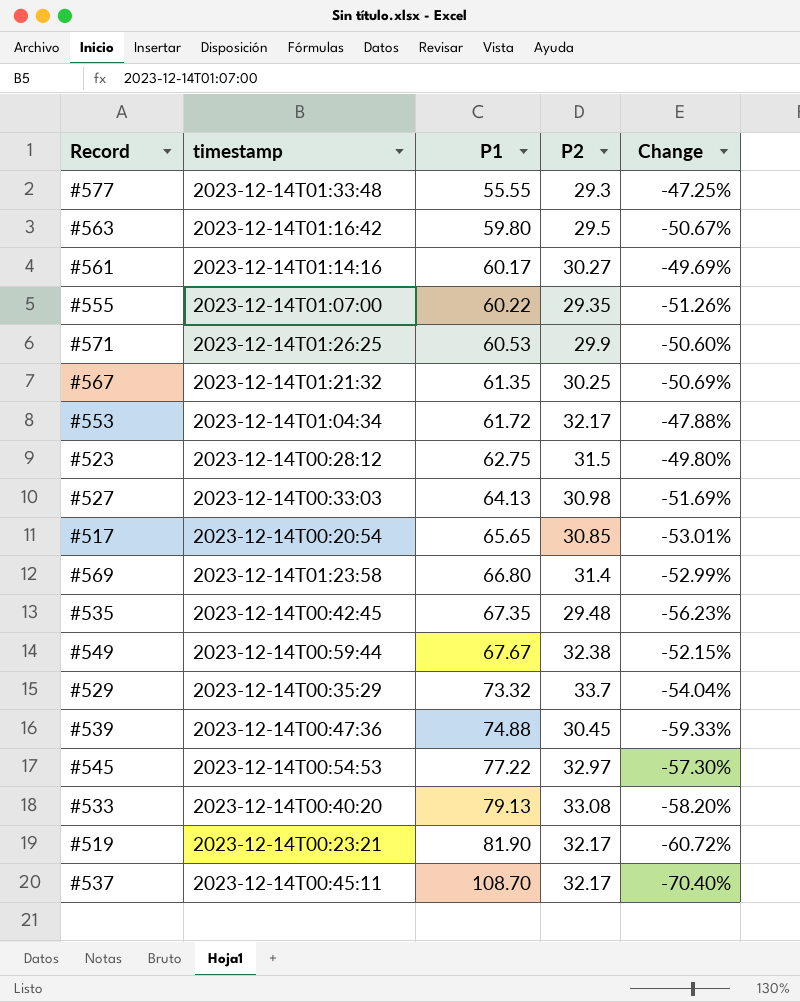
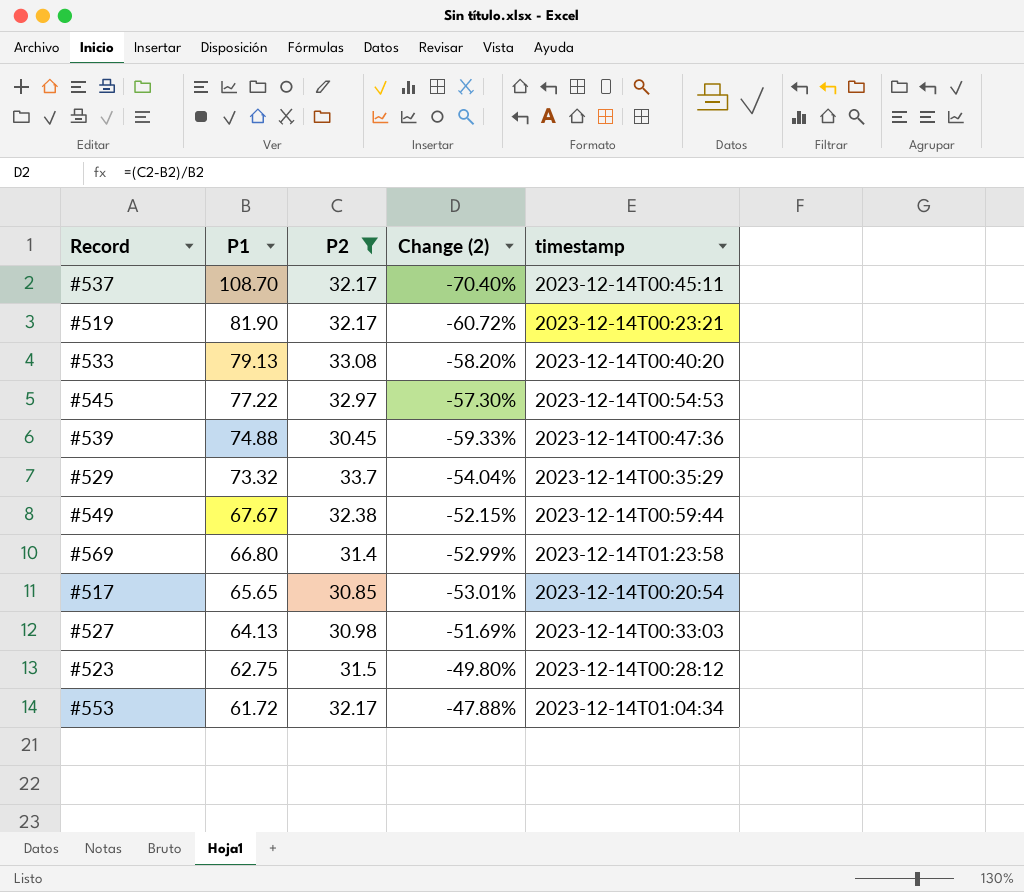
filter: none -> P2 >= 30.45
row order: P1 ascending -> P1 descending
column name: Change -> Change (2)
column timestamp | position: 2 -> 5

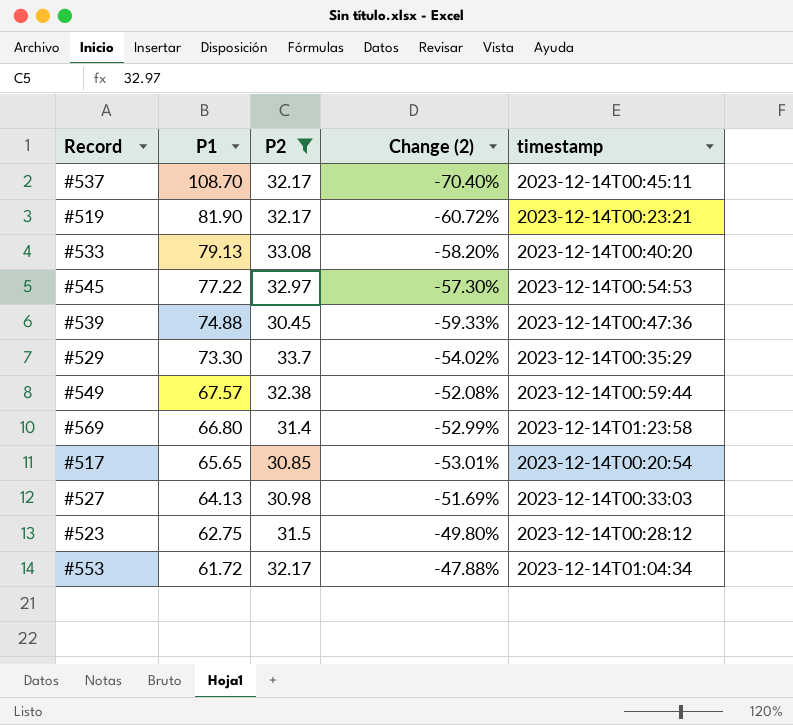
#529 | P1: 73.32 -> 73.30
#529 | Change (2): -54.04% -> -54.02%
#549 | P1: 67.67 -> 67.57
#549 | Change (2): -52.15% -> -52.08%

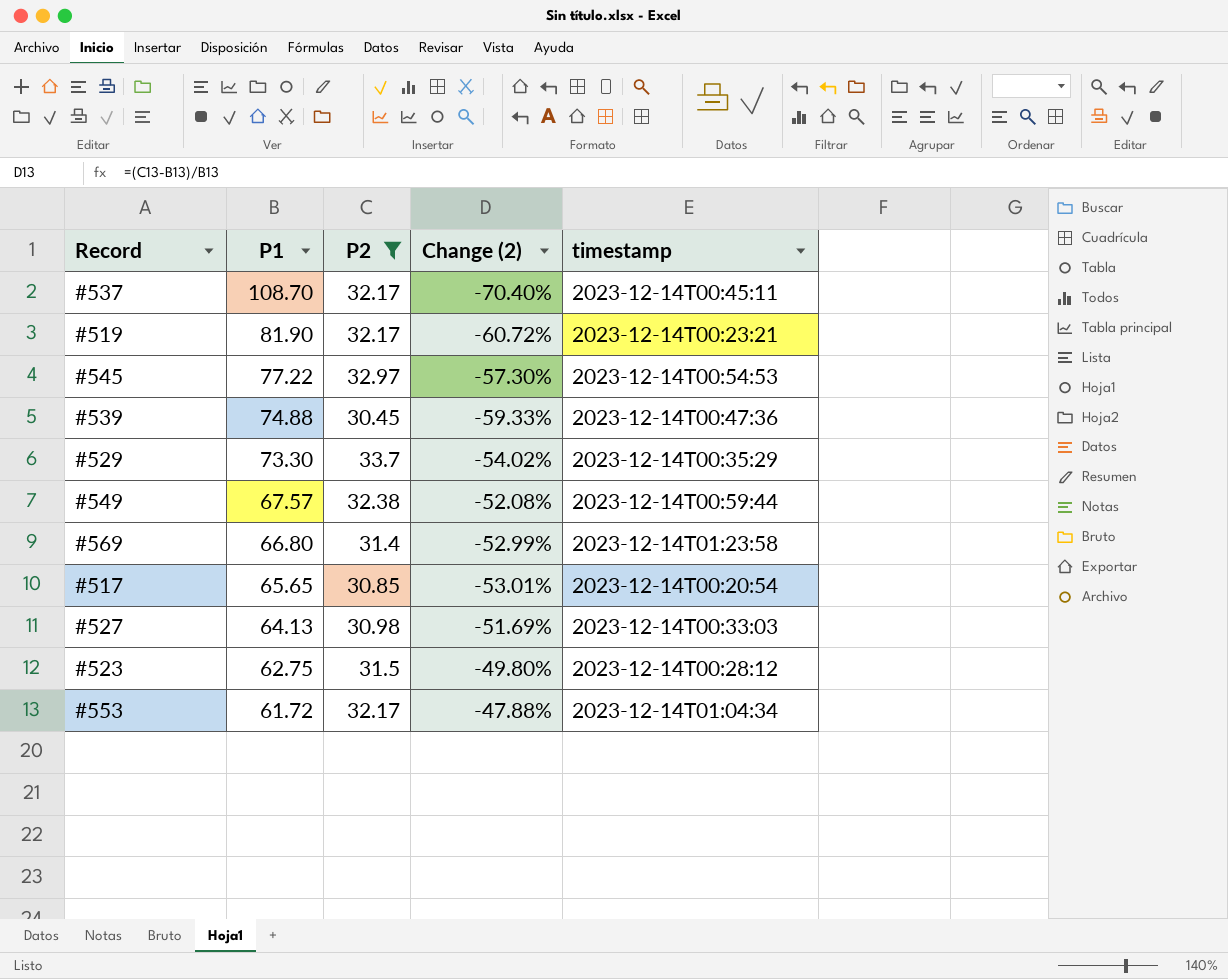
row #533: 79.13 | 33.08 | -58.20% | 2023-12-14T00:40:20 -> none

